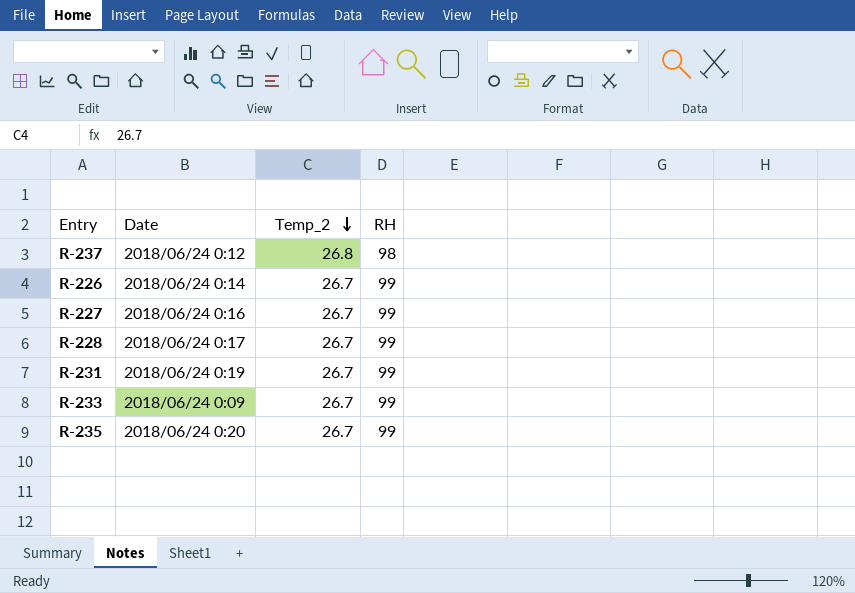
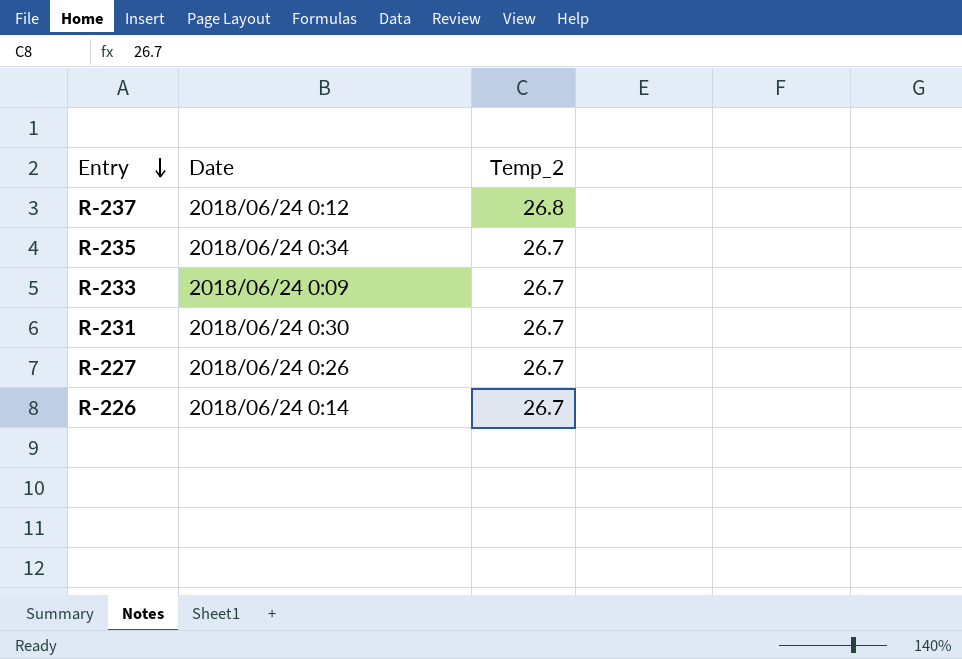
row order: Temp_2 descending -> Entry descending
column RH | position: 4 -> none
row R-228: 2018/06/24 0:17 | 26.7 | 99 -> none
R-235 | Date: 2018/06/24 0:20 -> 2018/06/24 0:34
R-231 | Date: 2018/06/24 0:19 -> 2018/06/24 0:30
R-227 | Date: 2018/06/24 0:16 -> 2018/06/24 0:26

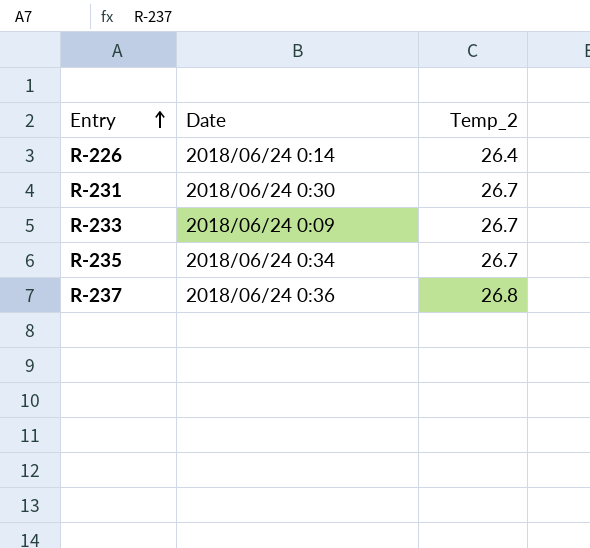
row order: Entry descending -> Entry ascending
row R-227: 2018/06/24 0:26 | 26.7 -> none
R-226 | Temp_2: 26.7 -> 26.4
R-237 | Date: 2018/06/24 0:12 -> 2018/06/24 0:36

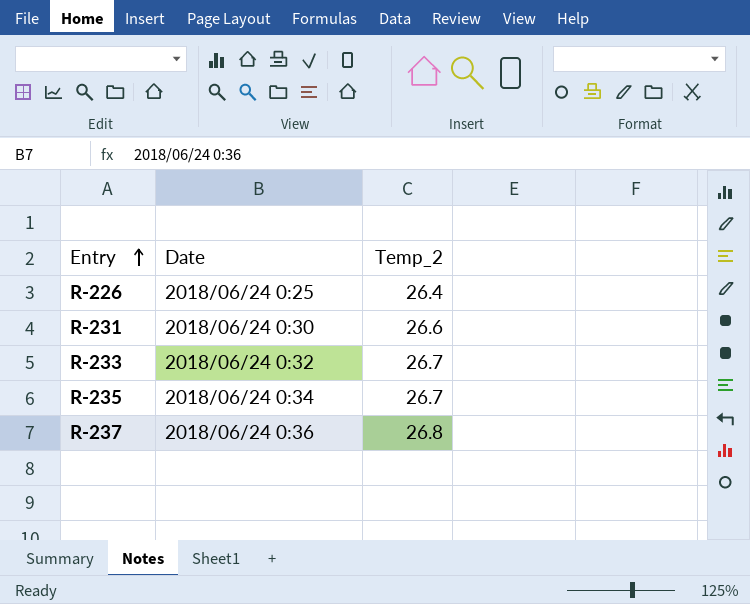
R-226 | Date: 2018/06/24 0:14 -> 2018/06/24 0:25
R-231 | Temp_2: 26.7 -> 26.6
R-233 | Date: 2018/06/24 0:09 -> 2018/06/24 0:32

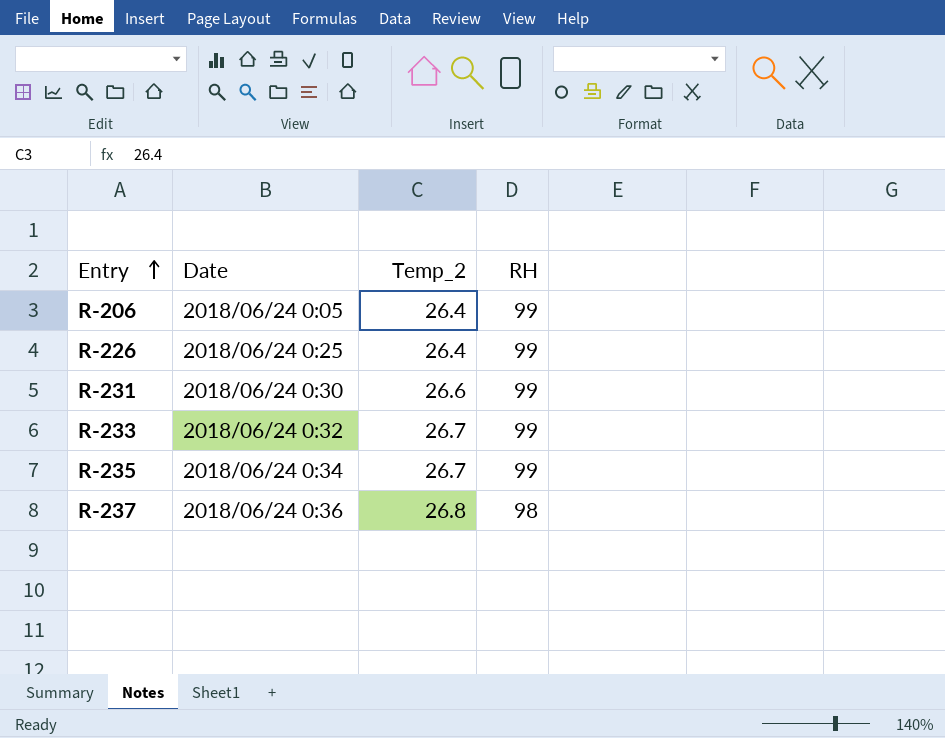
column RH | position: none -> 4
row R-206: none -> 2018/06/24 0:05 | 26.4 | 99

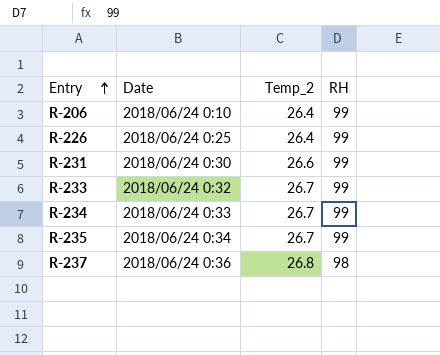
R-206 | Date: 2018/06/24 0:05 -> 2018/06/24 0:10
row R-234: none -> 2018/06/24 0:33 | 26.7 | 99

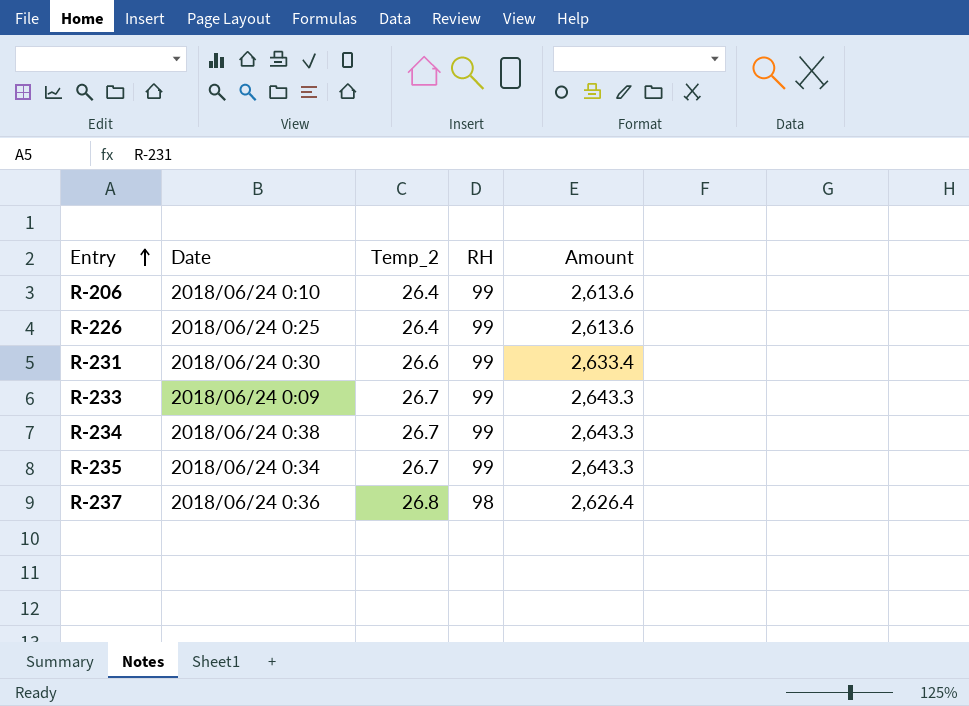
column Amount | formula: none -> [Temp_2] * [RH]
R-233 | Date: 2018/06/24 0:32 -> 2018/06/24 0:09
R-234 | Date: 2018/06/24 0:33 -> 2018/06/24 0:38

